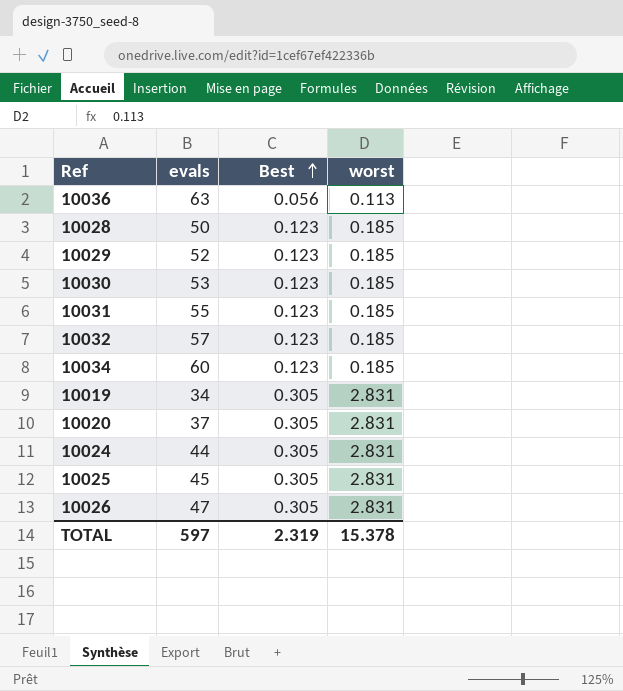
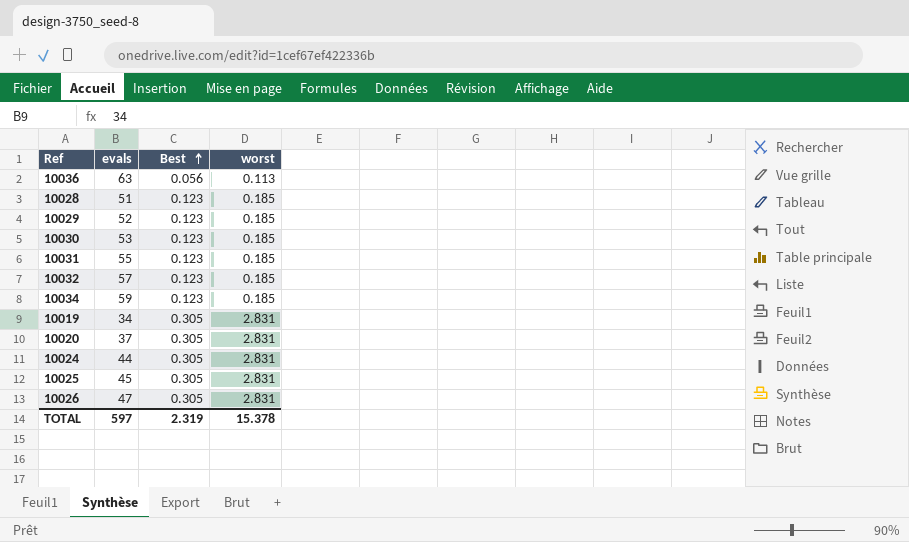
10028 | evals: 50 -> 51
10034 | evals: 60 -> 59

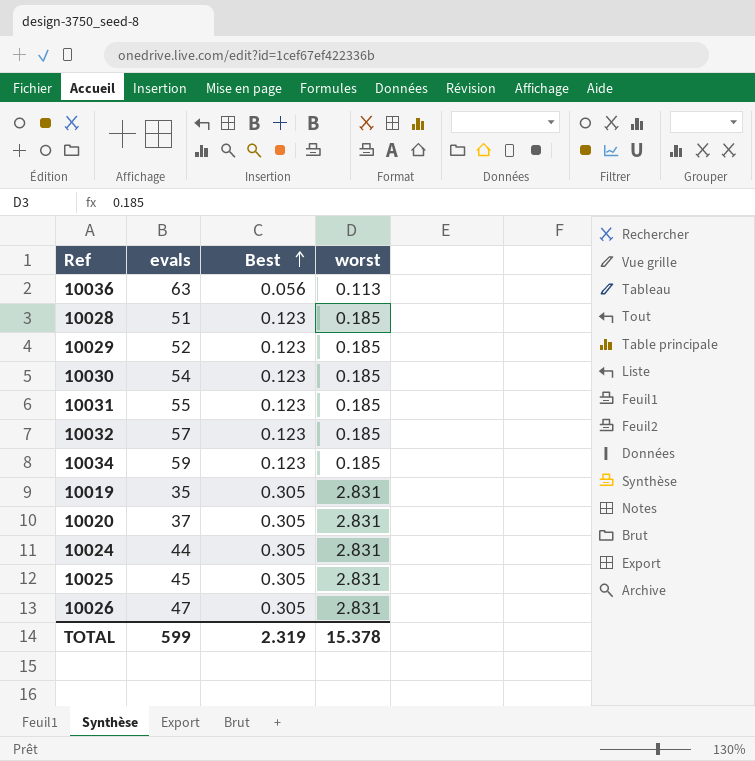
10030 | evals: 53 -> 54
10019 | evals: 34 -> 35
TOTAL | evals: 597 -> 599

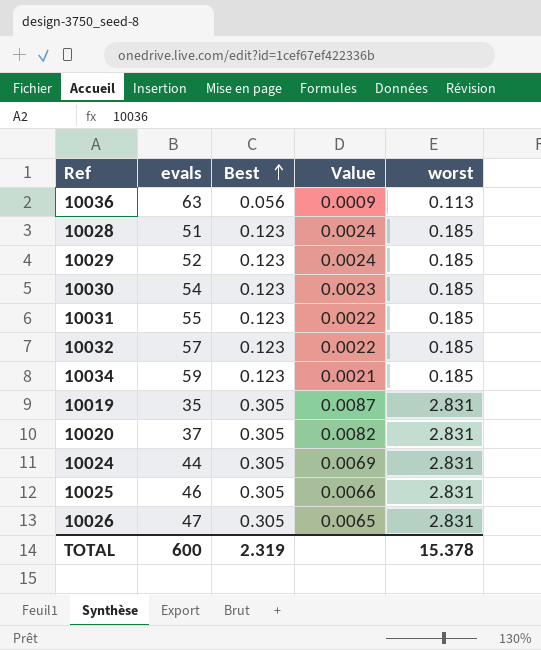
column Value | formula: none -> [Best] / [evals]
10025 | evals: 45 -> 46
TOTAL | evals: 599 -> 600

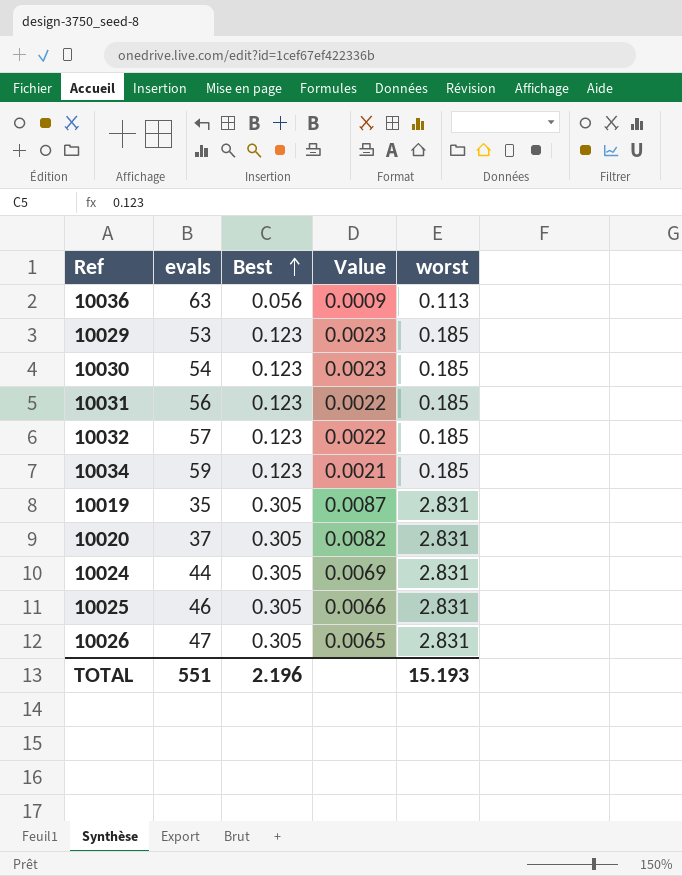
row 10028: 51 | 0.123 | 0.0024 | 0.185 -> none
10029 | evals: 52 -> 53
10029 | Value: 0.0024 -> 0.0023
10031 | evals: 55 -> 56
TOTAL | evals: 600 -> 551
TOTAL | Best: 2.319 -> 2.196
TOTAL | worst: 15.378 -> 15.193

